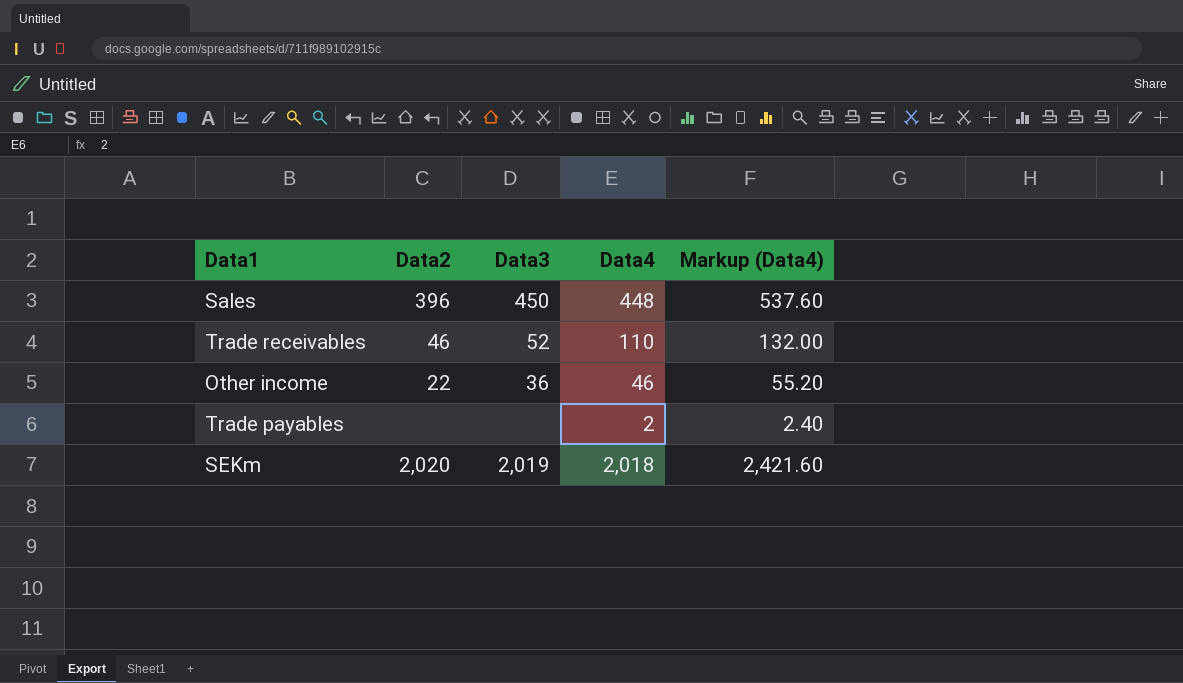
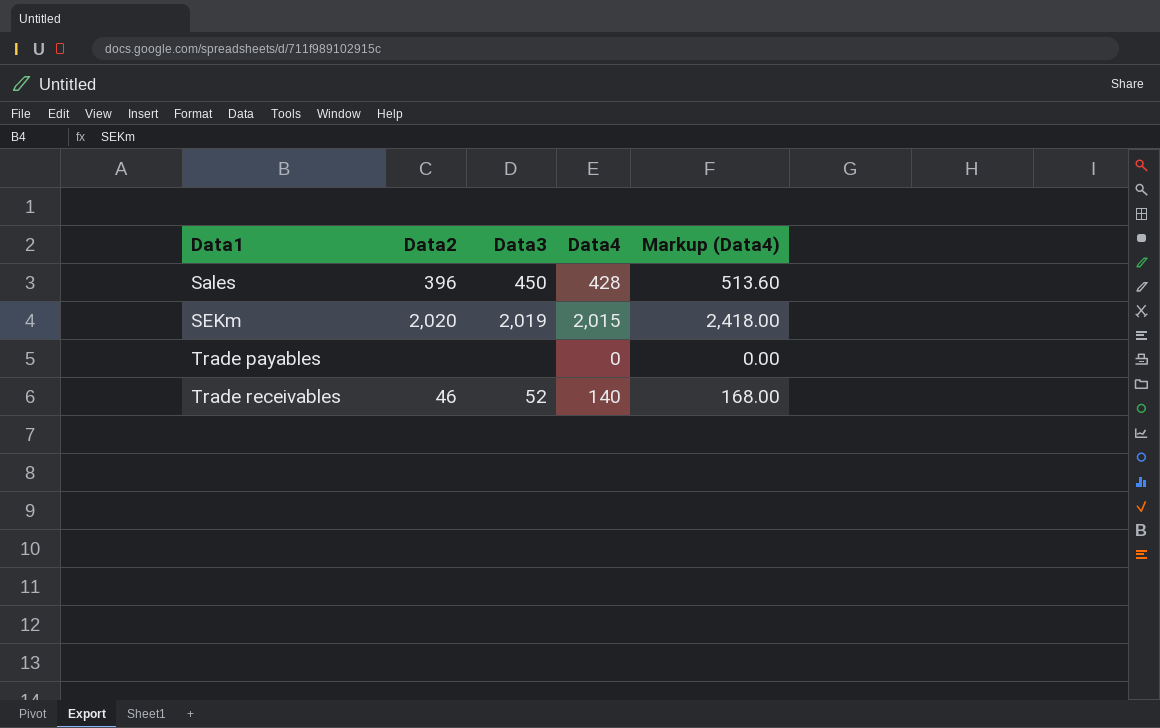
row order: none -> Data1 ascending
row Other income: 22 | 36 | 46 | 55.20 -> none
Sales | Data4: 448 -> 428
Sales | Markup (Data4): 537.60 -> 513.60
SEKm | Data4: 2,018 -> 2,015
SEKm | Markup (Data4): 2,421.60 -> 2,418.00
Trade payables | Data4: 2 -> 0
Trade payables | Markup (Data4): 2.40 -> 0.00
Trade receivables | Data4: 110 -> 140
Trade receivables | Markup (Data4): 132.00 -> 168.00

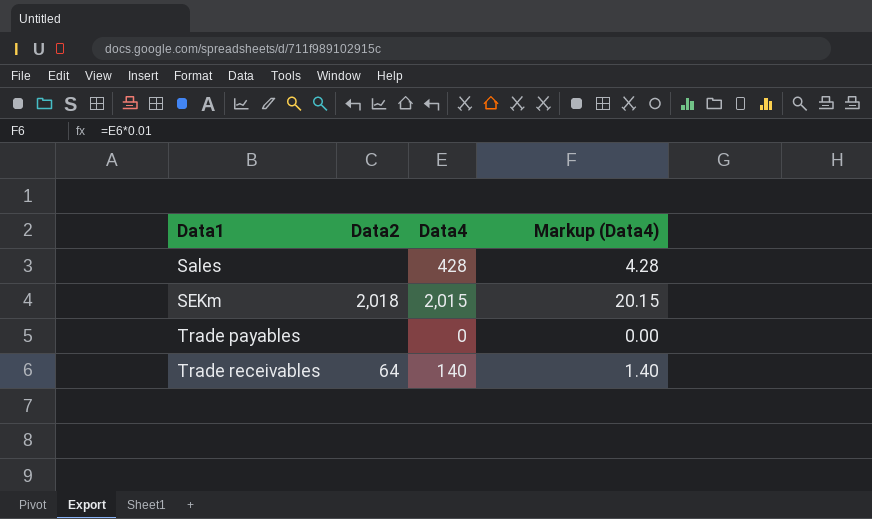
column Data3 | position: 3 -> none
column Markup (Data4) | formula: [Data4] * 1.2 -> [Data4] * 0.01
Sales | Data2: 396 -> none
SEKm | Data2: 2,020 -> 2,018
Trade receivables | Data2: 46 -> 64

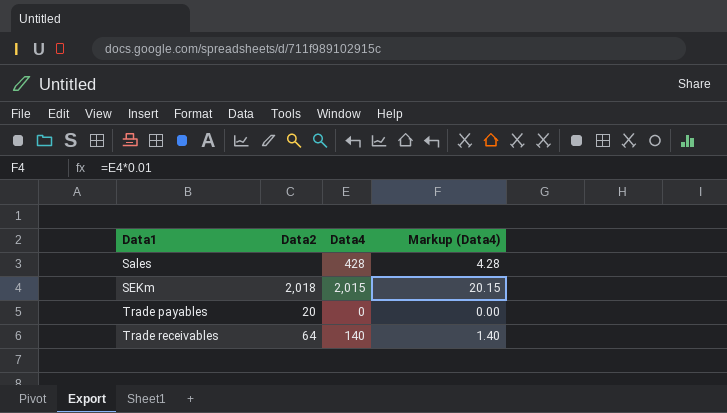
Trade payables | Data2: none -> 20

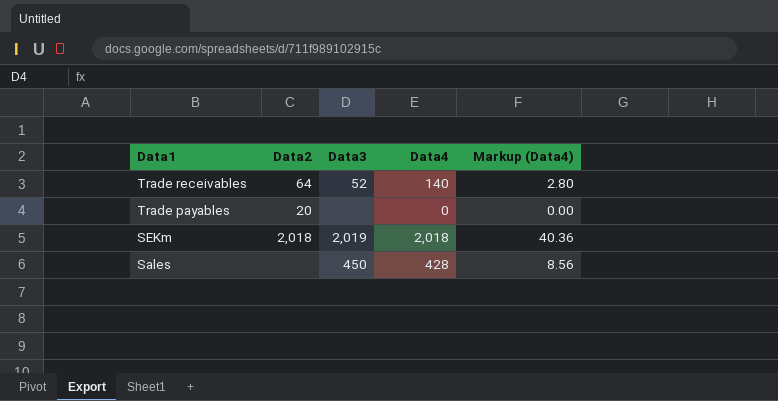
row order: Data1 ascending -> Data1 descending
column Data3 | position: none -> 3
column Markup (Data4) | formula: [Data4] * 0.01 -> [Data4] * 0.02
SEKm | Data4: 2,015 -> 2,018

